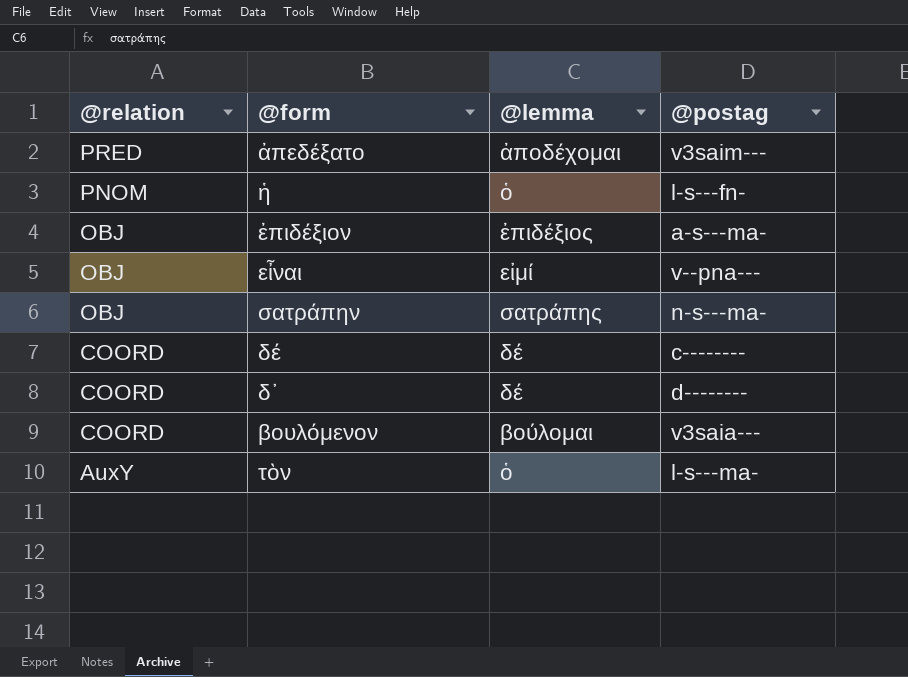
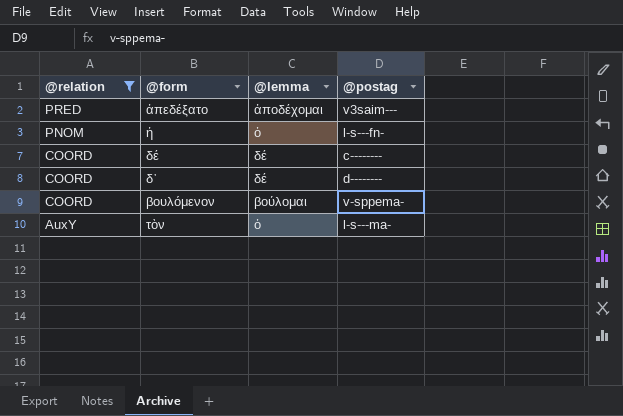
filter: none -> @relation != OBJ
βουλόμενον | @postag: v3saia--- -> v-sppema-

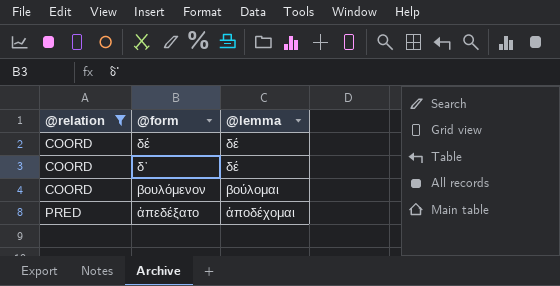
row order: @relation descending -> @relation ascending
column @postag | position: 4 -> none
row ἡ: PNOM | ὁ | l-s---fn- -> none
row τὸν: AuxY | ὁ | l-s---ma- -> none

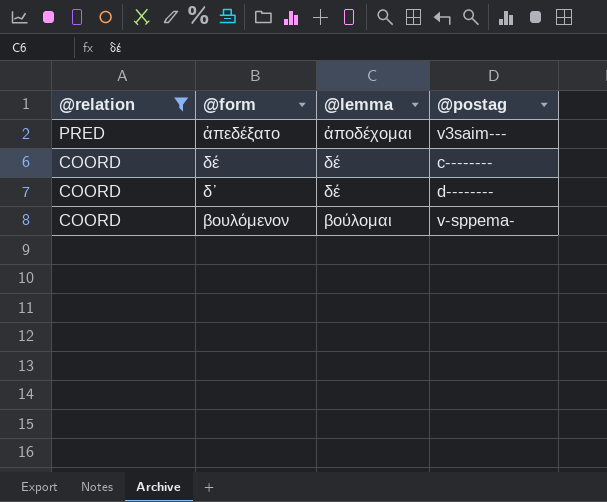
row order: @relation ascending -> @relation descending
column @postag | position: none -> 4

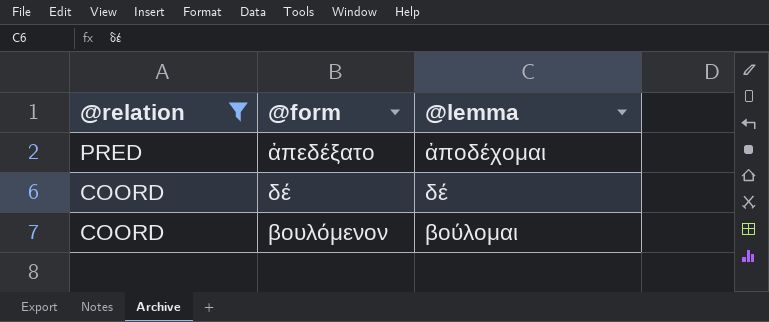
column @postag | position: 4 -> none
row δ᾽: COORD | δέ | d-------- -> none

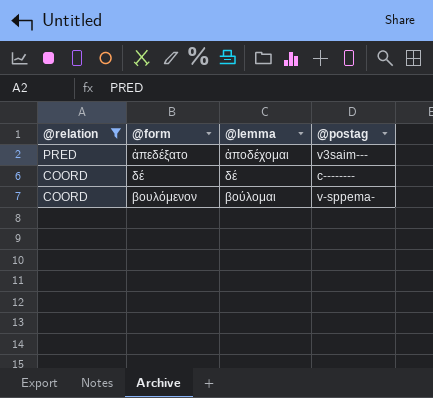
column @postag | position: none -> 4

